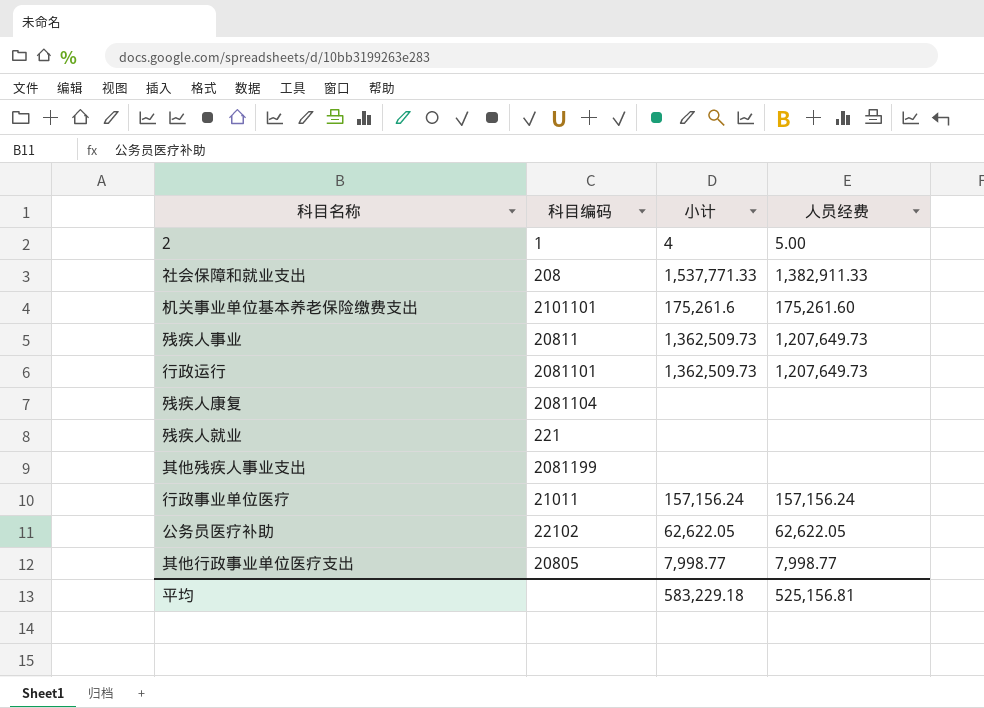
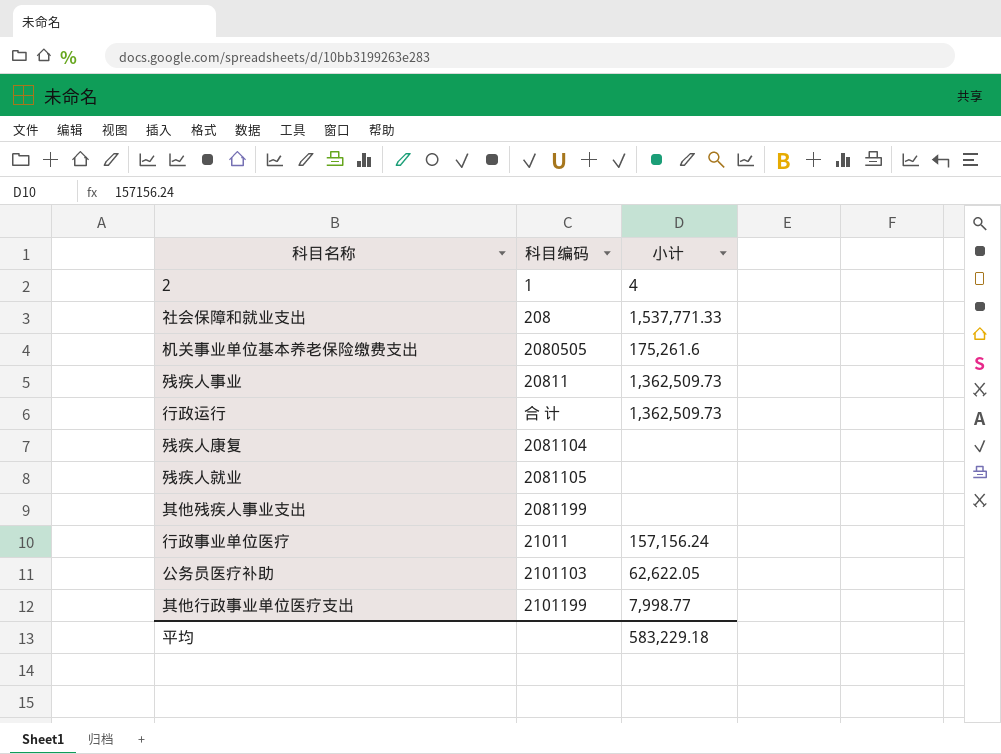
column 人员经费 | position: 4 -> none
机关事业单位基本养老保险缴费支出 | 科目编码: 2101101 -> 2080505
行政运行 | 科目编码: 2081101 -> 合 计
残疾人就业 | 科目编码: 221 -> 2081105
公务员医疗补助 | 科目编码: 22102 -> 2101103
其他行政事业单位医疗支出 | 科目编码: 20805 -> 2101199

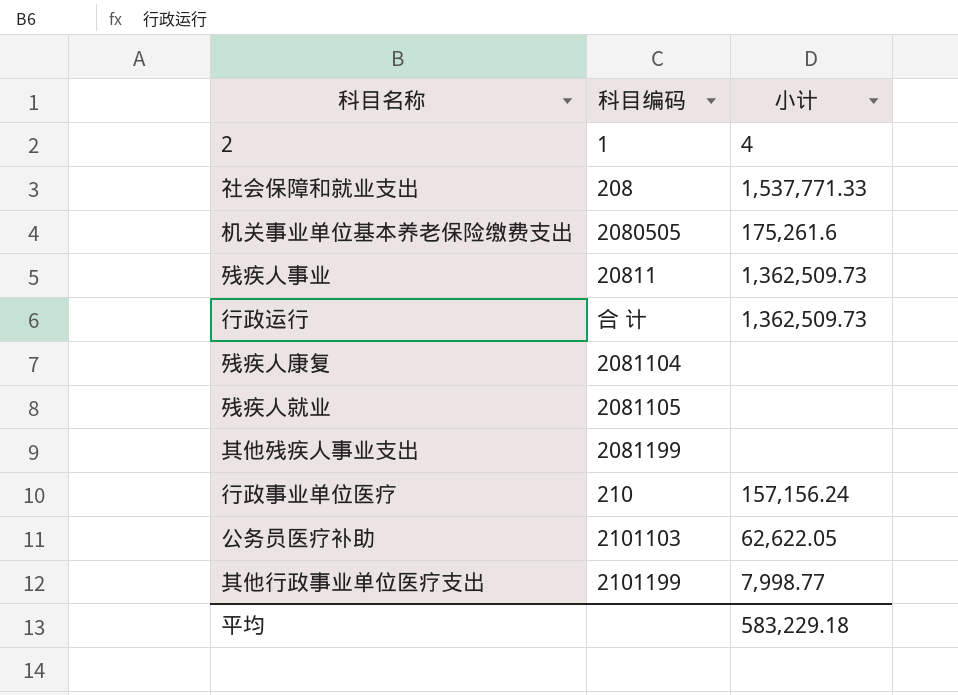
行政事业单位医疗 | 科目编码: 21011 -> 210

